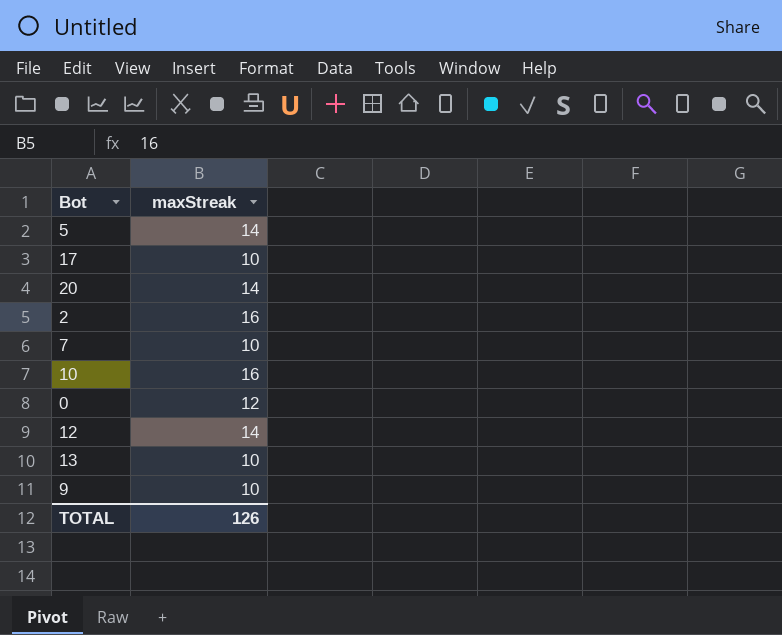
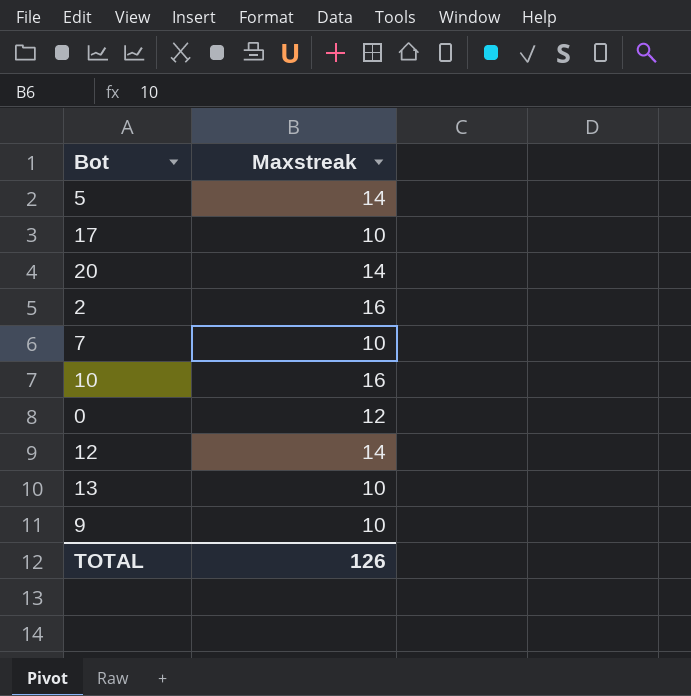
column name: maxStreak -> Maxstreak

